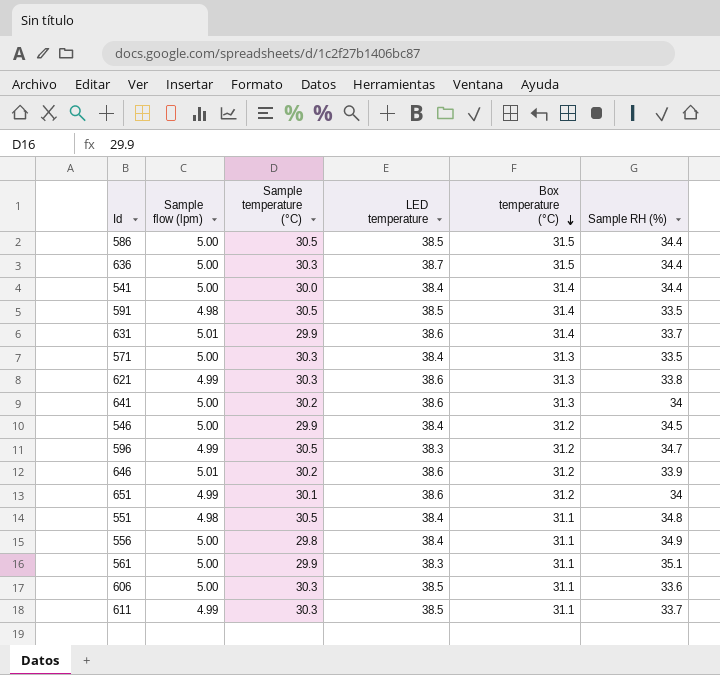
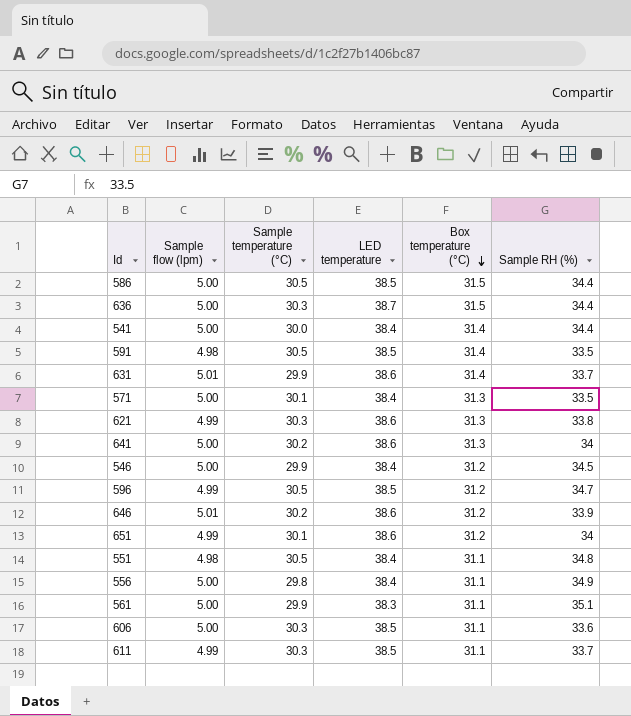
571 | Sample temperature (°C): 30.3 -> 30.1
596 | LED temperature: 38.3 -> 38.5

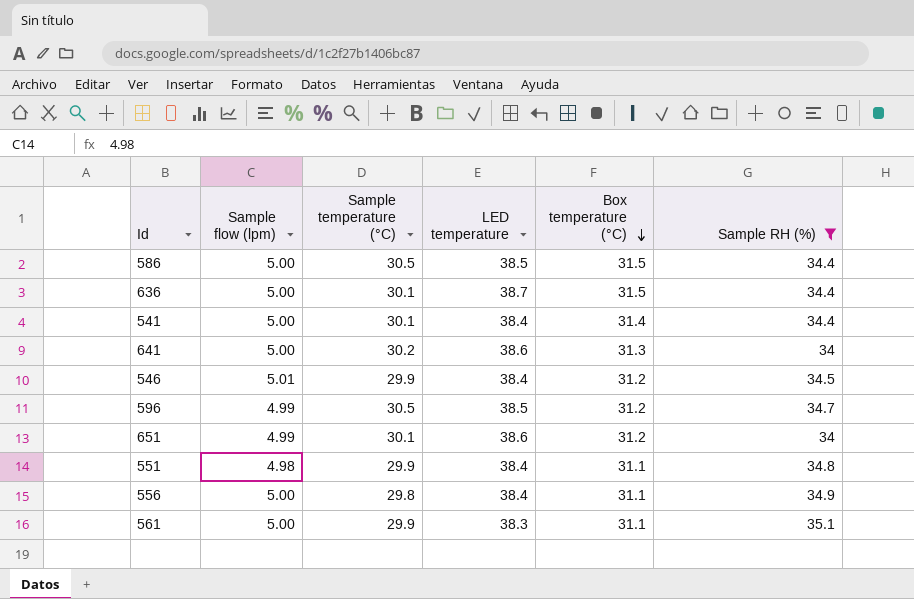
filter: none -> Sample RH (%) >= 34
636 | Sample temperature (°C): 30.3 -> 30.1
541 | Sample temperature (°C): 30.0 -> 30.1
546 | Sample flow (lpm): 5.00 -> 5.01
551 | Sample temperature (°C): 30.5 -> 29.9

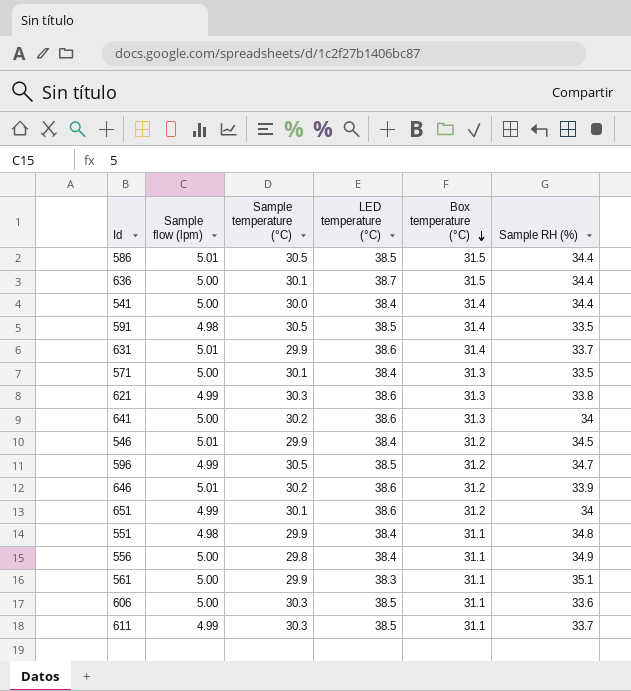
filter: Sample RH (%) >= 34 -> none
column name: LED temperature -> LED temperature (°C)
586 | Sample flow (lpm): 5.00 -> 5.01
541 | Sample temperature (°C): 30.1 -> 30.0

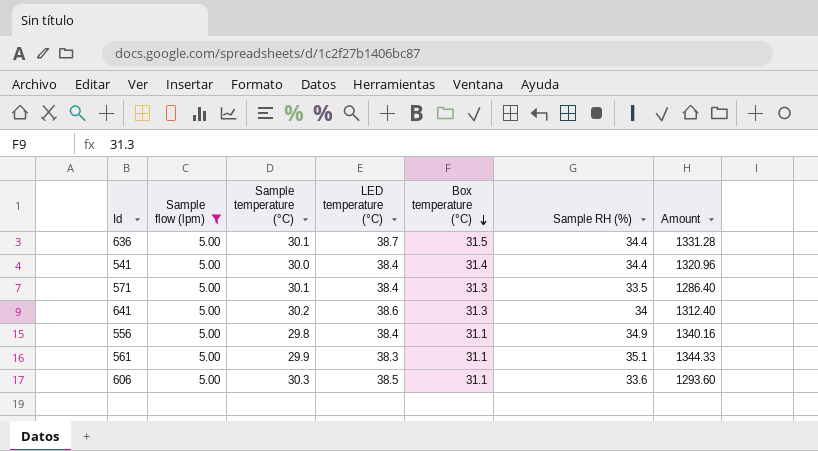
filter: none -> Sample flow (lpm) = 5.00
column Amount | formula: none -> [LED temperature (°C)] * [Sample RH (%)]

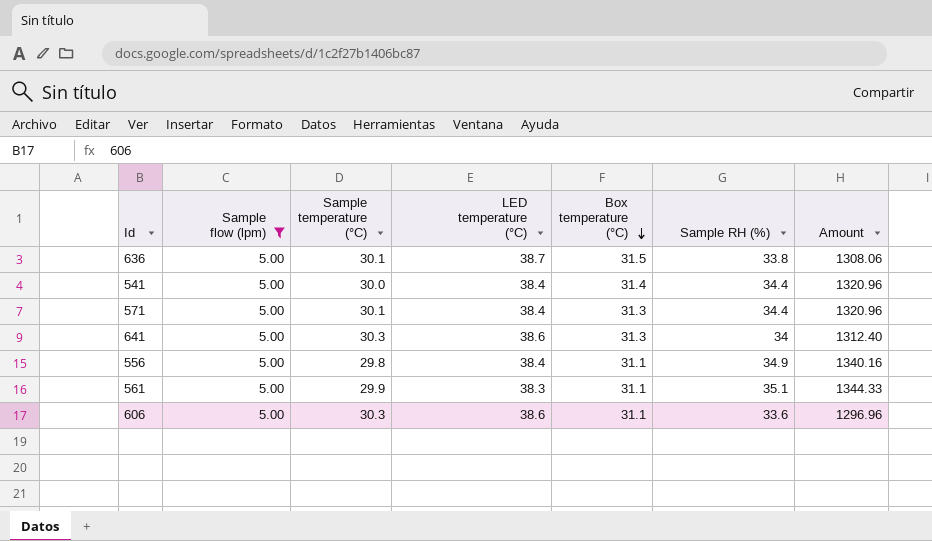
636 | Sample RH (%): 34.4 -> 33.8
636 | Amount: 1331.28 -> 1308.06
571 | Sample RH (%): 33.5 -> 34.4
571 | Amount: 1286.40 -> 1320.96
641 | Sample temperature (°C): 30.2 -> 30.3
606 | LED temperature (°C): 38.5 -> 38.6
606 | Amount: 1293.60 -> 1296.96

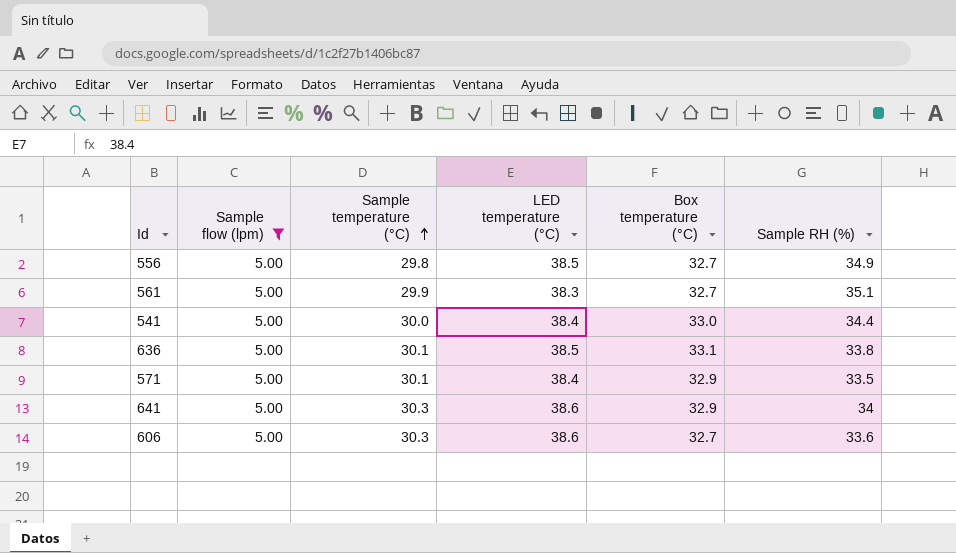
row order: Box temperature (°C) descending -> Sample temperature (°C) ascending
column Amount | formula: [LED temperature (°C)] * [Sample RH (%)] -> none
556 | LED temperature (°C): 38.4 -> 38.5
556 | Box temperature (°C): 31.1 -> 32.7
561 | Box temperature (°C): 31.1 -> 32.7
541 | Box temperature (°C): 31.4 -> 33.0
636 | LED temperature (°C): 38.7 -> 38.5
636 | Box temperature (°C): 31.5 -> 33.1
571 | Box temperature (°C): 31.3 -> 32.9
571 | Sample RH (%): 34.4 -> 33.5
641 | Box temperature (°C): 31.3 -> 32.9
606 | Box temperature (°C): 31.1 -> 32.7

